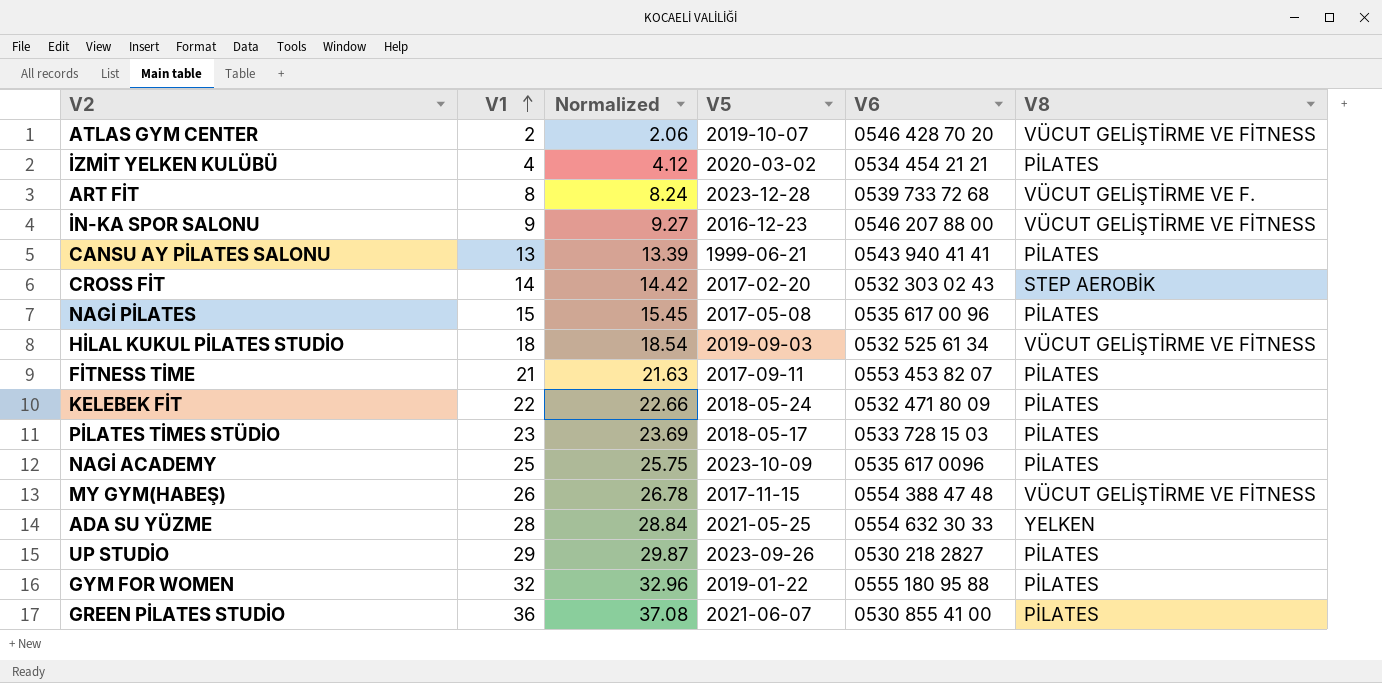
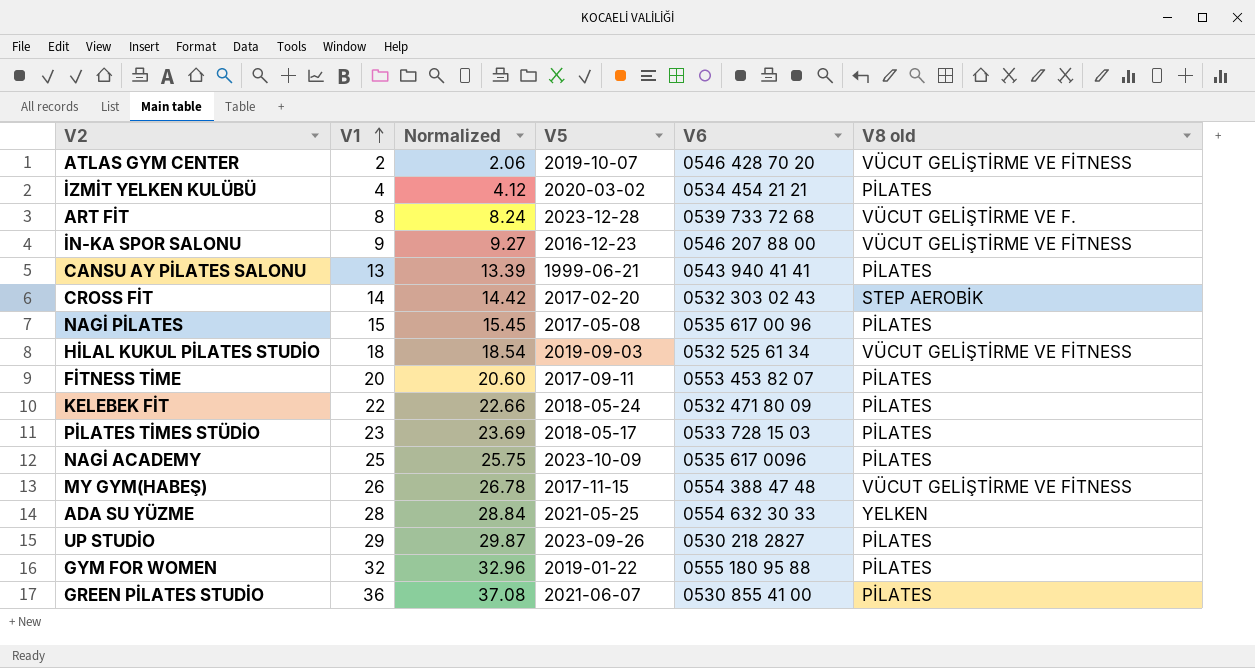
column name: V8 -> V8 old
FİTNESS TİME | V1: 21 -> 20
FİTNESS TİME | Normalized: 21.63 -> 20.60

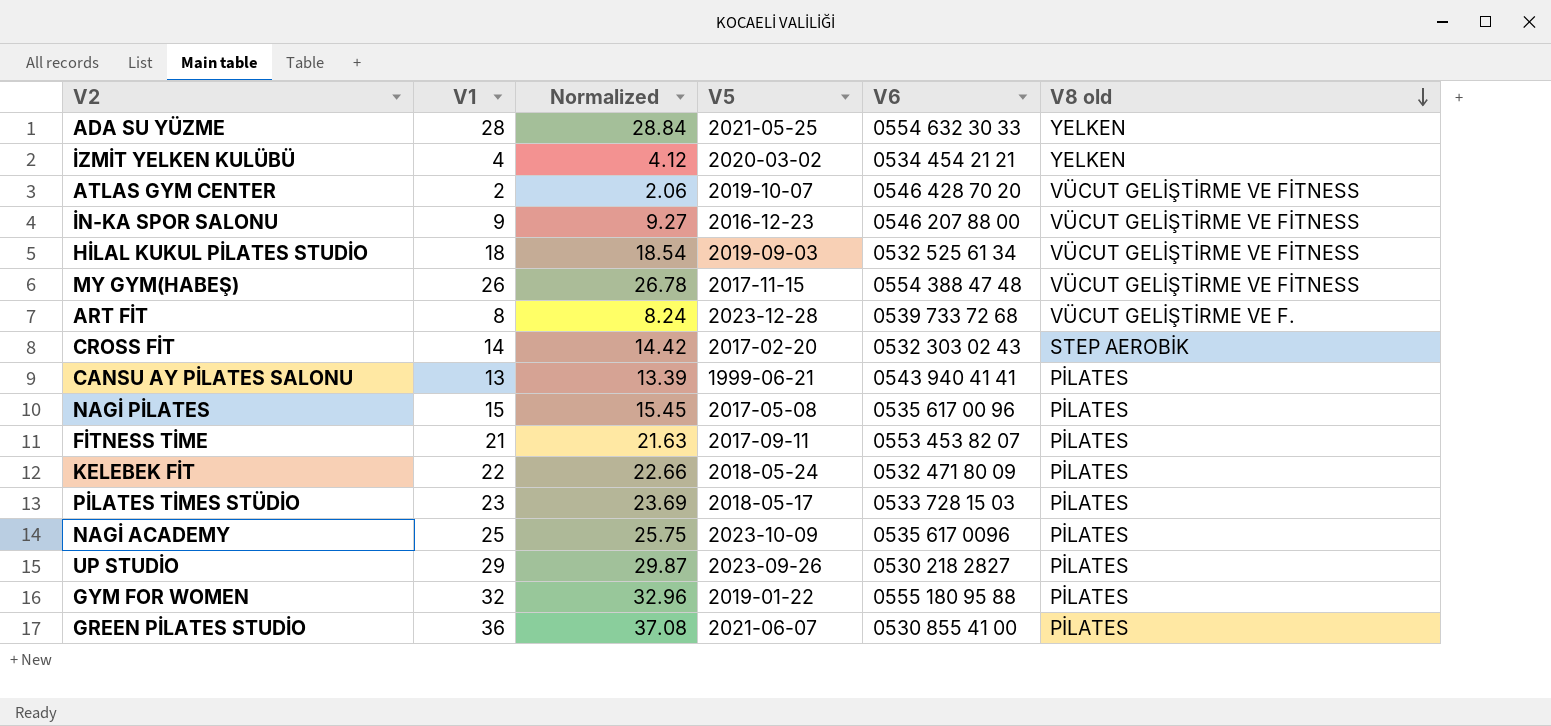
row order: V1 ascending -> V8 old descending
İZMİT YELKEN KULÜBÜ | V8 old: PİLATES -> YELKEN
FİTNESS TİME | V1: 20 -> 21
FİTNESS TİME | Normalized: 20.60 -> 21.63

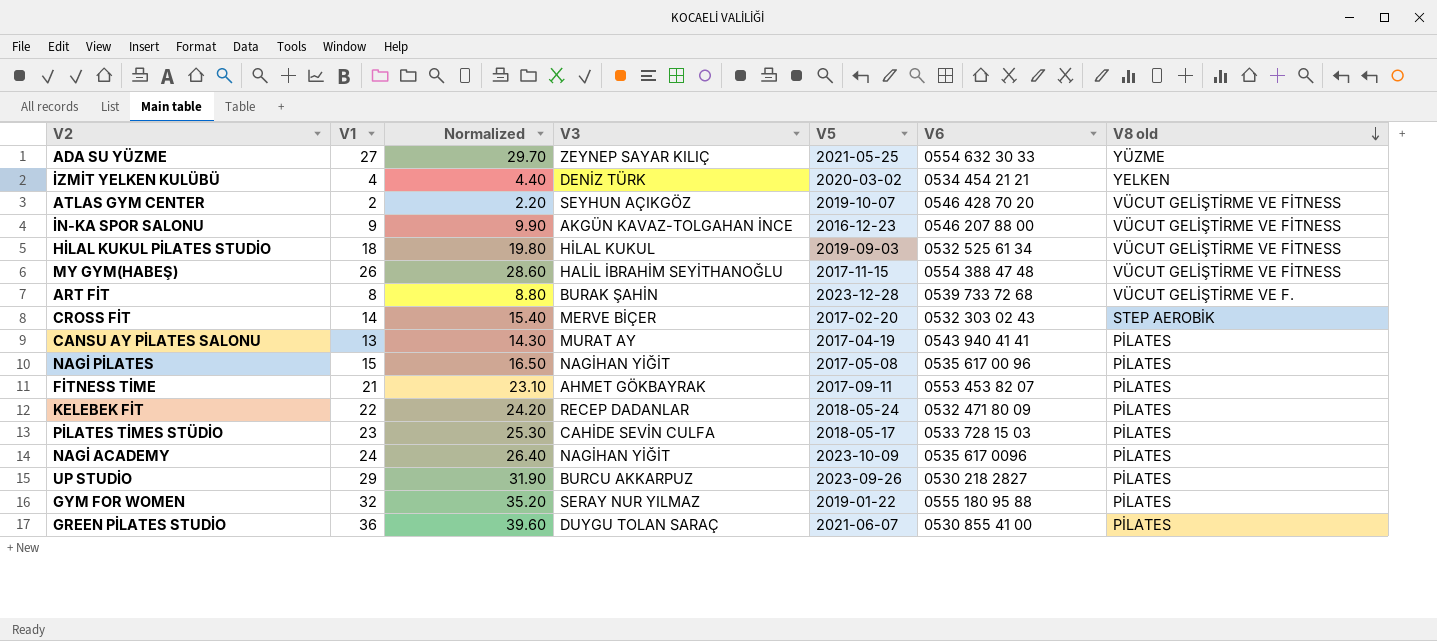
column Normalized | formula: [V1] * 1.03 -> [V1] * 1.1
column V3 | position: none -> 4
ADA SU YÜZME | V1: 28 -> 27
ADA SU YÜZME | V8 old: YELKEN -> YÜZME
CANSU AY PİLATES SALONU | V5: 1999-06-21 -> 2017-04-19
NAGİ ACADEMY | V1: 25 -> 24

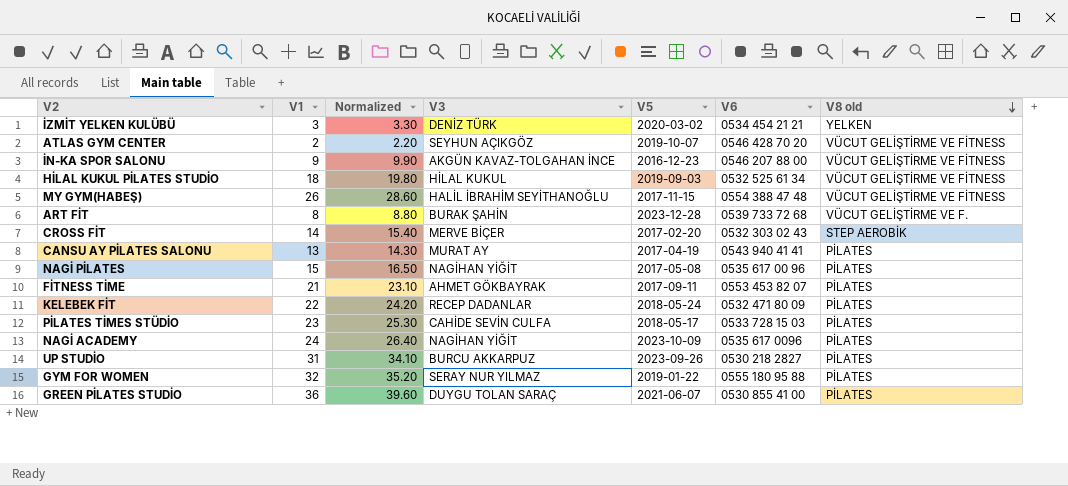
row ADA SU YÜZME: 27 | 29.70 | ZEYNEP SAYAR KILIÇ | 2021-05-25 | 0554 632 30 33 | YÜZME -> none
İZMİT YELKEN KULÜBÜ | V1: 4 -> 3
İZMİT YELKEN KULÜBÜ | Normalized: 4.40 -> 3.30
UP STUDİO | V1: 29 -> 31
UP STUDİO | Normalized: 31.90 -> 34.10

